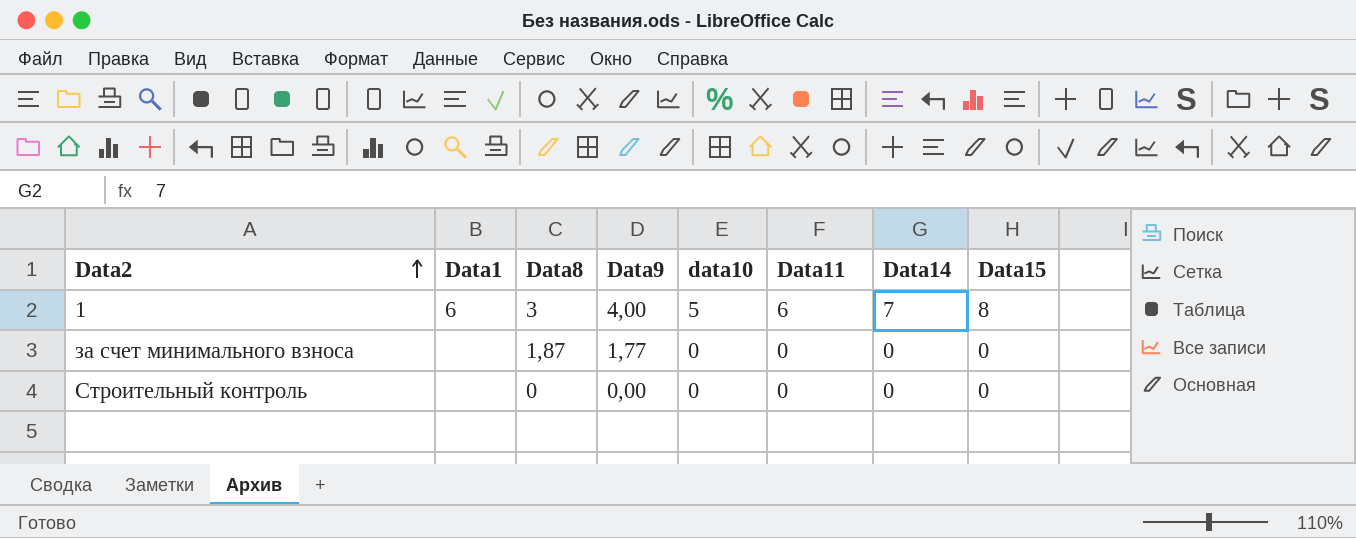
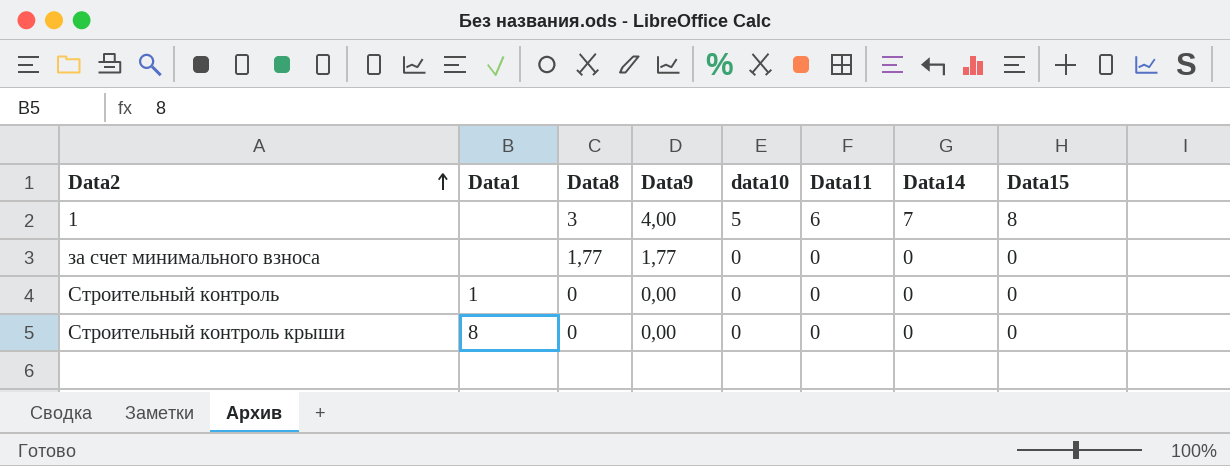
1 | Data1: 6 -> none
за счет минимального взноса | Data8: 1,87 -> 1,77
Строительный контроль | Data1: none -> 1
row Строительный контроль крыши: none -> 8 | 0 | 0,00 | 0 | 0 | 0 | 0

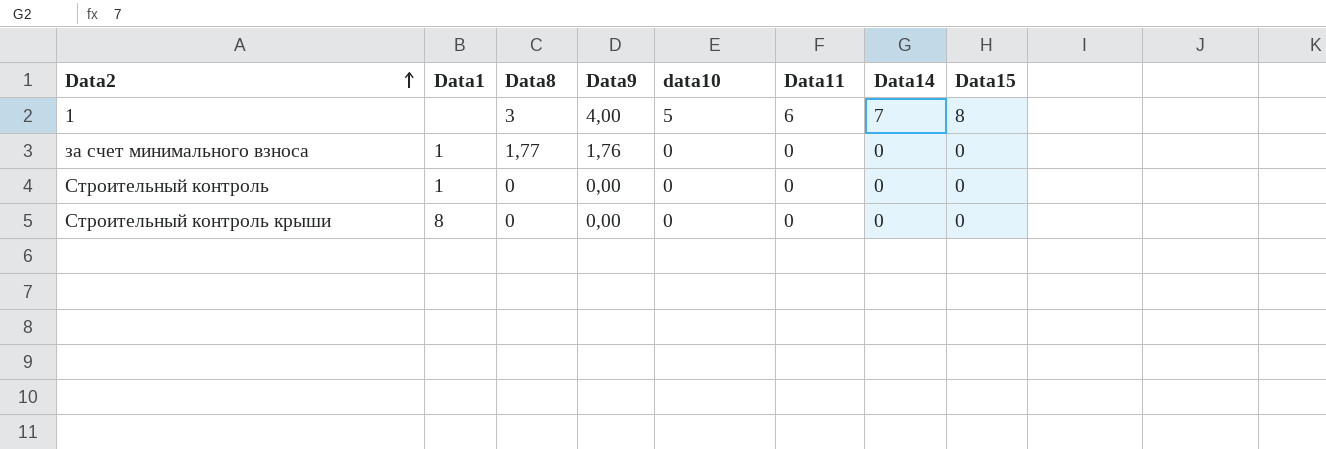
за счет минимального взноса | Data1: none -> 1
за счет минимального взноса | Data9: 1,77 -> 1,76

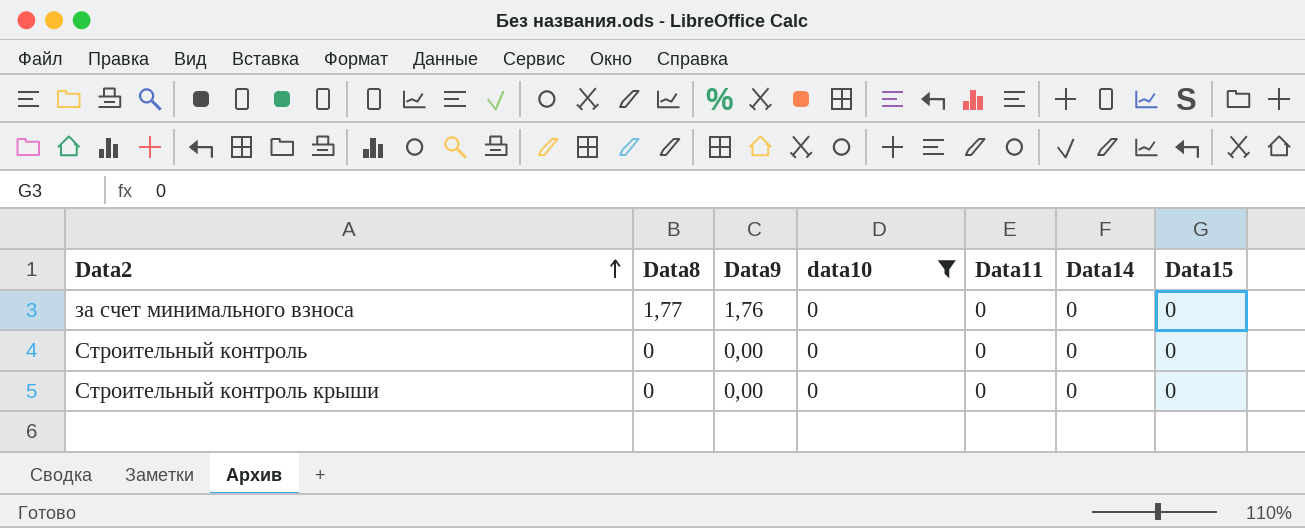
filter: none -> data10 = 0
column Data1 | position: 2 -> none

